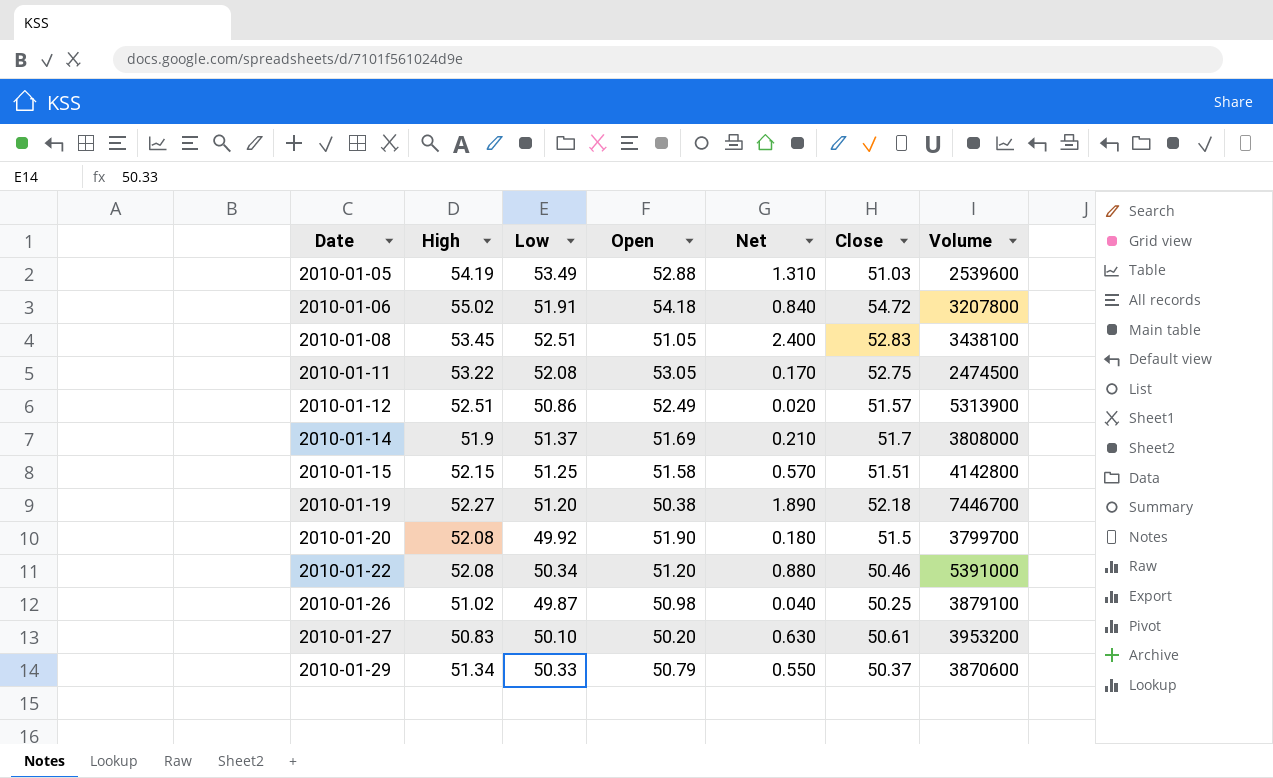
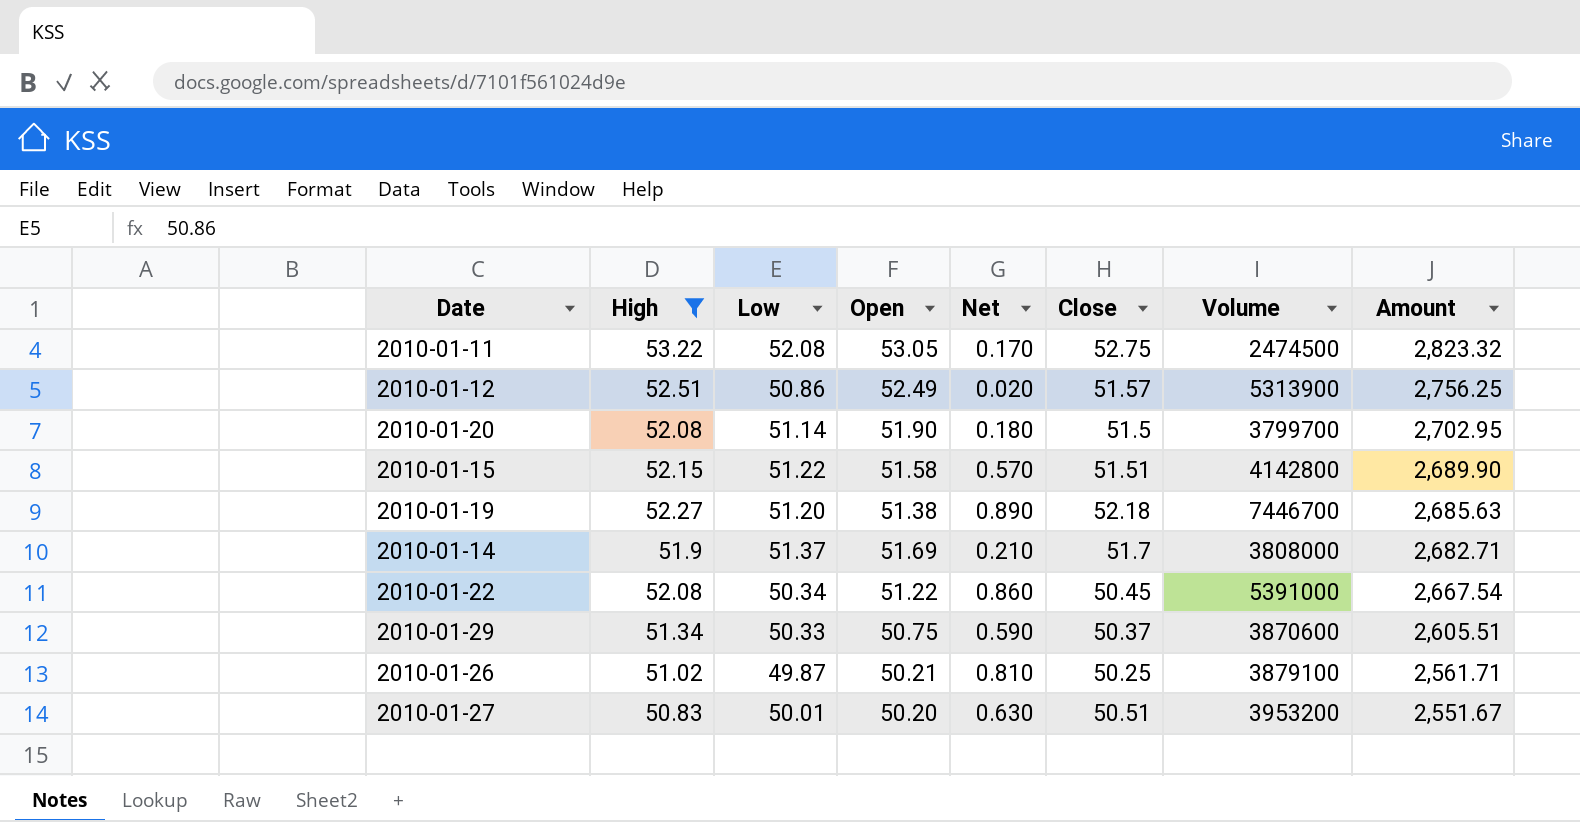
filter: none -> High <= 53.22
row order: Date ascending -> Amount descending
column Amount | formula: none -> [High] * [Open]
2010-01-20 | Low: 49.92 -> 51.14
2010-01-15 | Low: 51.25 -> 51.22
2010-01-19 | Open: 50.38 -> 51.38
2010-01-19 | Net: 1.890 -> 0.890
2010-01-22 | Open: 51.20 -> 51.22
2010-01-22 | Net: 0.880 -> 0.860
2010-01-22 | Close: 50.46 -> 50.45
2010-01-29 | Open: 50.79 -> 50.75
2010-01-29 | Net: 0.550 -> 0.590
2010-01-26 | Open: 50.98 -> 50.21
2010-01-26 | Net: 0.040 -> 0.810
2010-01-27 | Low: 50.10 -> 50.01
2010-01-27 | Close: 50.61 -> 50.51

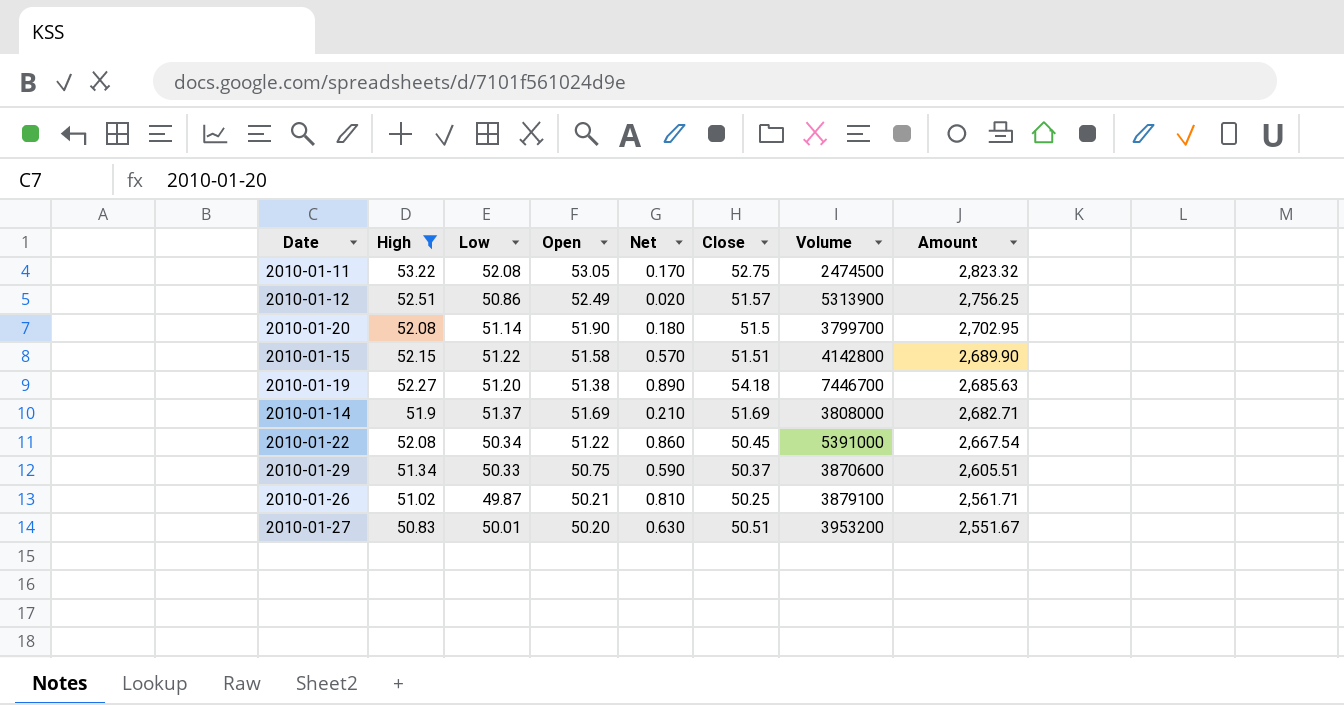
2010-01-19 | Close: 52.18 -> 54.18
2010-01-14 | Close: 51.7 -> 51.69

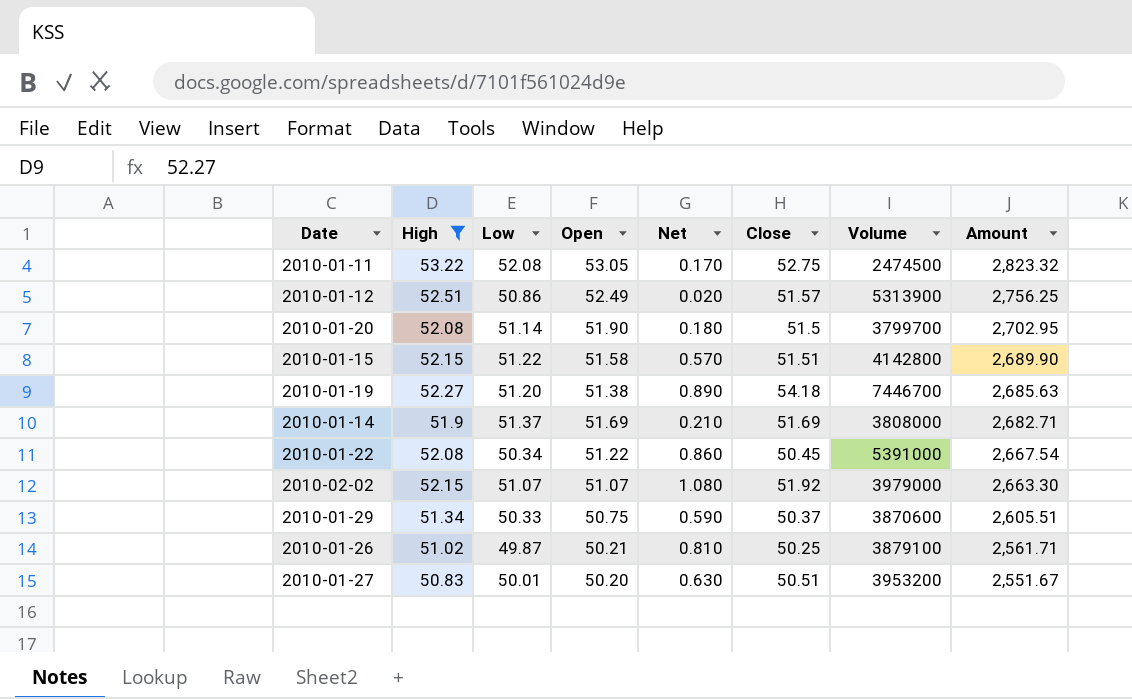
row 2010-02-02: none -> 52.15 | 51.07 | 51.07 | 1.080 | 51.92 | 3979000 | 2,663.30

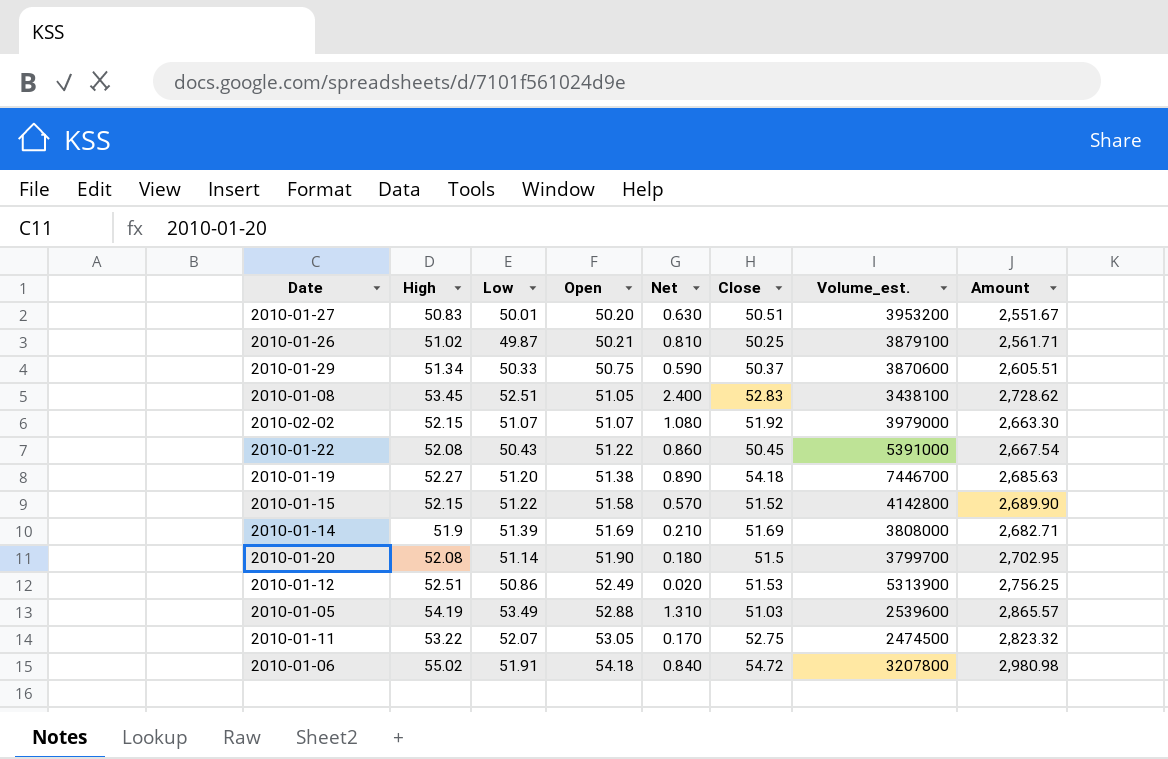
filter: High <= 53.22 -> none
row order: Amount descending -> Open ascending
column name: Volume -> Volume_est.
2010-01-22 | Low: 50.34 -> 50.43
2010-01-15 | Close: 51.51 -> 51.52
2010-01-14 | Low: 51.37 -> 51.39
2010-01-12 | Close: 51.57 -> 51.53
2010-01-11 | Low: 52.08 -> 52.07

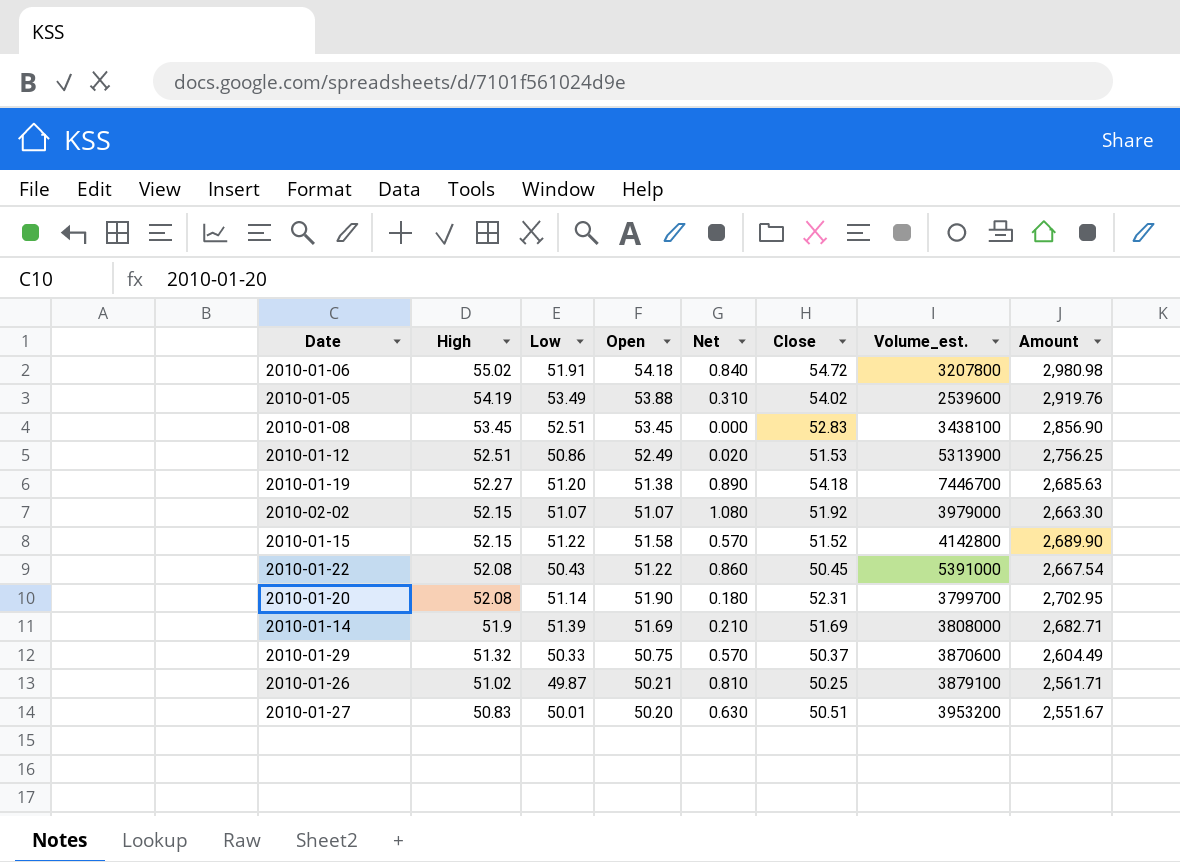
row order: Open ascending -> High descending
row 2010-01-11: 53.22 | 52.07 | 53.05 | 0.170 | 52.75 | 2474500 | 2,823.32 -> none
2010-01-05 | Open: 52.88 -> 53.88
2010-01-05 | Net: 1.310 -> 0.310
2010-01-05 | Close: 51.03 -> 54.02
2010-01-05 | Amount: 2,865.57 -> 2,919.76
2010-01-08 | Open: 51.05 -> 53.45
2010-01-08 | Net: 2.400 -> 0.000
2010-01-08 | Amount: 2,728.62 -> 2,856.90
2010-01-20 | Close: 51.5 -> 52.31
2010-01-29 | High: 51.34 -> 51.32
2010-01-29 | Net: 0.590 -> 0.570
2010-01-29 | Amount: 2,605.51 -> 2,604.49

